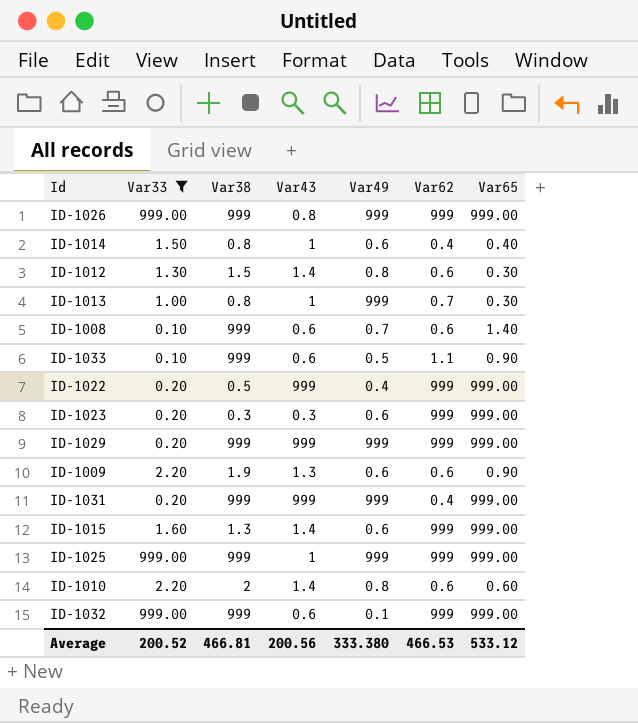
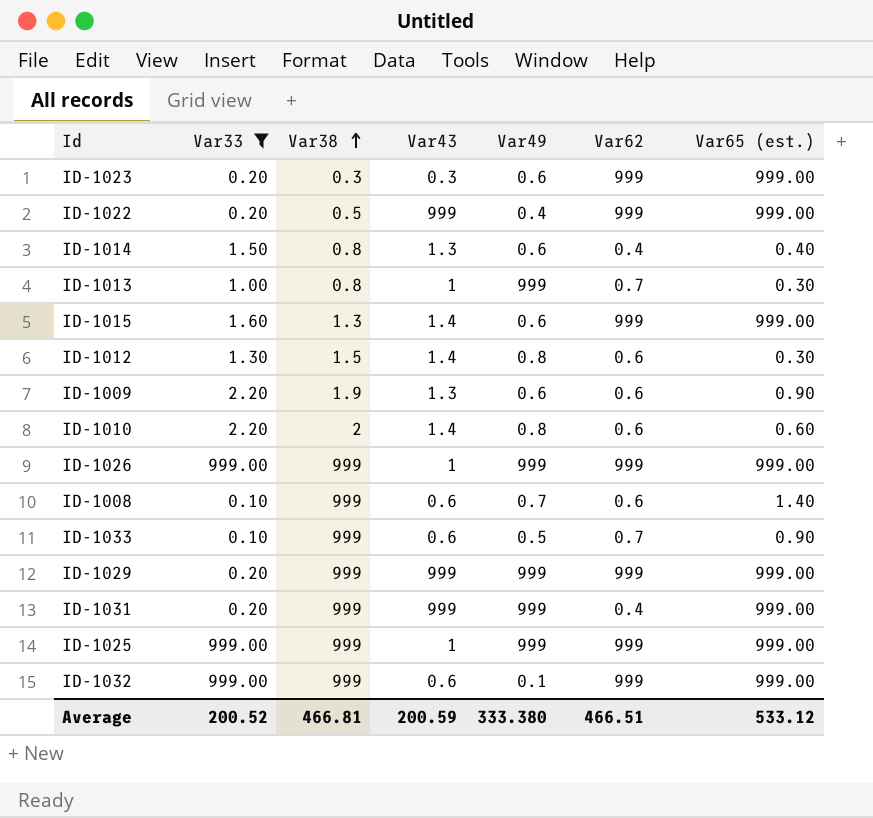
row order: none -> Var38 ascending
column name: Var65 -> Var65 (est.)
ID-1014 | Var43: 1 -> 1.3
ID-1026 | Var43: 0.8 -> 1
ID-1033 | Var62: 1.1 -> 0.7
Average | Var43: 200.56 -> 200.59
Average | Var62: 466.53 -> 466.51

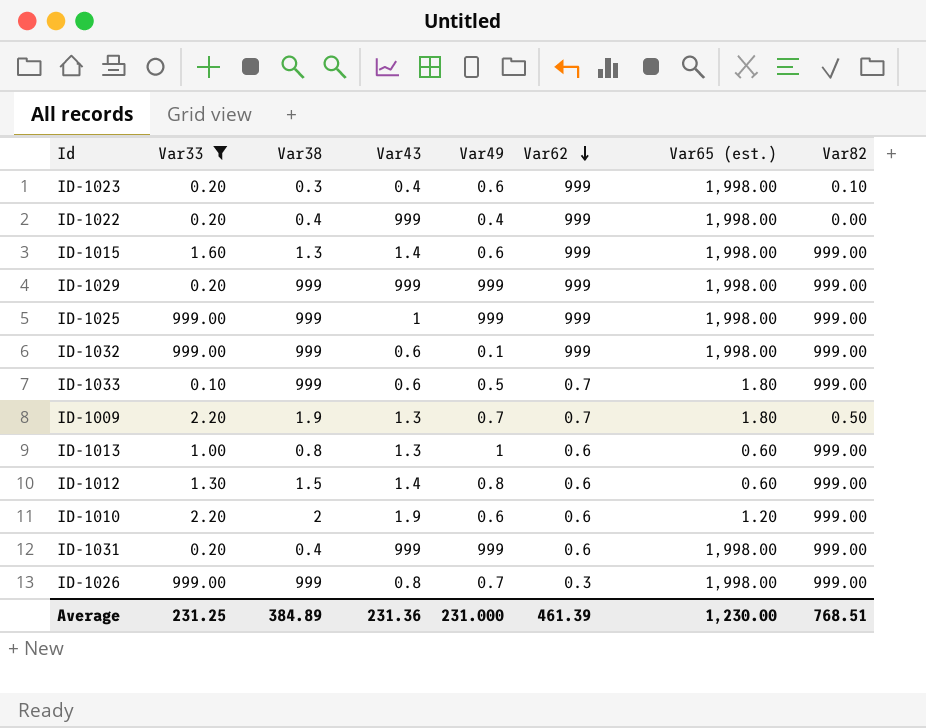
row order: Var38 ascending -> Var62 descending
column Var82 | position: none -> 8
row ID-1014: 1.50 | 0.8 | 1.3 | 0.6 | 0.4 | 0.40 -> none
row ID-1008: 0.10 | 999 | 0.6 | 0.7 | 0.6 | 1.40 -> none
ID-1023 | Var43: 0.3 -> 0.4
ID-1023 | Var65 (est.): 999.00 -> 1,998.00
ID-1022 | Var38: 0.5 -> 0.4
ID-1022 | Var65 (est.): 999.00 -> 1,998.00
ID-1015 | Var65 (est.): 999.00 -> 1,998.00
ID-1029 | Var65 (est.): 999.00 -> 1,998.00
ID-1025 | Var65 (est.): 999.00 -> 1,998.00
ID-1032 | Var65 (est.): 999.00 -> 1,998.00
ID-1033 | Var65 (est.): 0.90 -> 1.80
ID-1009 | Var49: 0.6 -> 0.7
ID-1009 | Var62: 0.6 -> 0.7
ID-1009 | Var65 (est.): 0.90 -> 1.80
ID-1013 | Var43: 1 -> 1.3
ID-1013 | Var49: 999 -> 1
ID-1013 | Var62: 0.7 -> 0.6
ID-1013 | Var65 (est.): 0.30 -> 0.60
ID-1012 | Var65 (est.): 0.30 -> 0.60
ID-1010 | Var43: 1.4 -> 1.9
ID-1010 | Var49: 0.8 -> 0.6
ID-1010 | Var65 (est.): 0.60 -> 1.20
ID-1031 | Var38: 999 -> 0.4
ID-1031 | Var62: 0.4 -> 0.6
ID-1031 | Var65 (est.): 999.00 -> 1,998.00
ID-1026 | Var43: 1 -> 0.8
ID-1026 | Var49: 999 -> 0.7
ID-1026 | Var62: 999 -> 0.3
ID-1026 | Var65 (est.): 999.00 -> 1,998.00
Average | Var33: 200.52 -> 231.25
Average | Var38: 466.81 -> 384.89
Average | Var43: 200.59 -> 231.36
Average | Var49: 333.380 -> 231.000
Average | Var62: 466.51 -> 461.39
Average | Var65 (est.): 533.12 -> 1,230.00

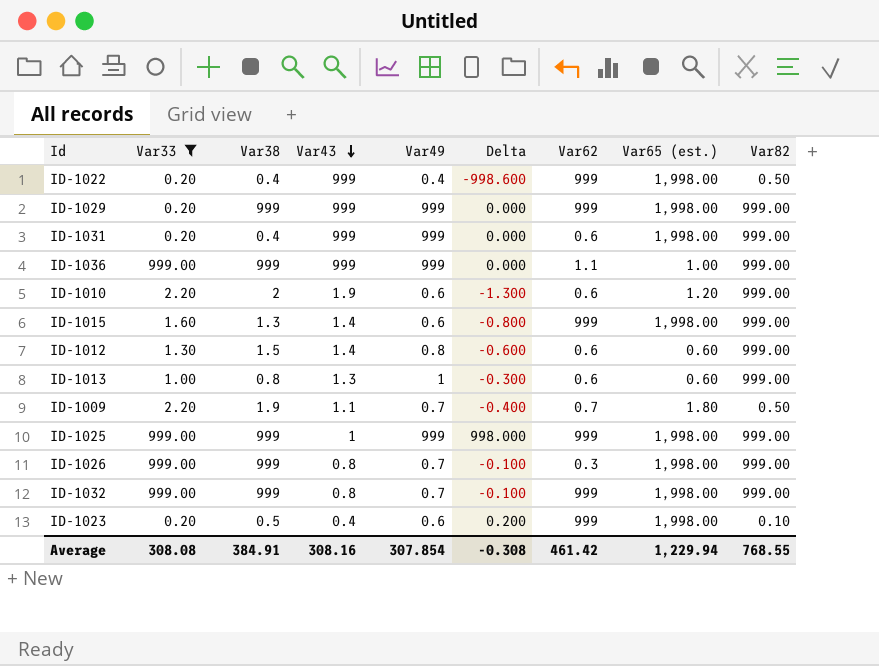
row order: Var62 descending -> Var43 descending
column Delta | formula: none -> [Var49] - [Var43]
row ID-1033: 0.10 | 999 | 0.6 | 0.5 | 0.7 | 1.80 | 999.00 -> none
ID-1022 | Var82: 0.00 -> 0.50
row ID-1036: none -> 999.00 | 999 | 999 | 999 | 0.000 | 1.1 | 1.00 | 999.00
ID-1009 | Var43: 1.3 -> 1.1
ID-1032 | Var43: 0.6 -> 0.8
ID-1032 | Var49: 0.1 -> 0.7
ID-1023 | Var38: 0.3 -> 0.5
Average | Var33: 231.25 -> 308.08
Average | Var38: 384.89 -> 384.91
Average | Var43: 231.36 -> 308.16
Average | Var49: 231.000 -> 307.854
Average | Var62: 461.39 -> 461.42
Average | Var65 (est.): 1,230.00 -> 1,229.94
Average | Var82: 768.51 -> 768.55

